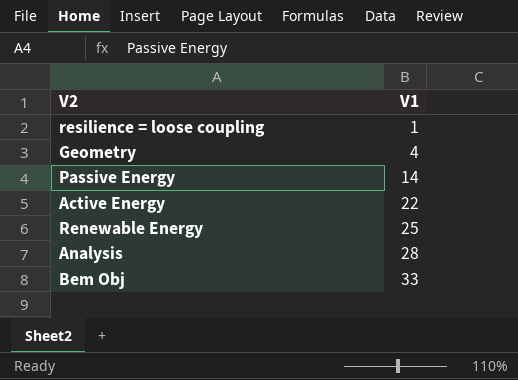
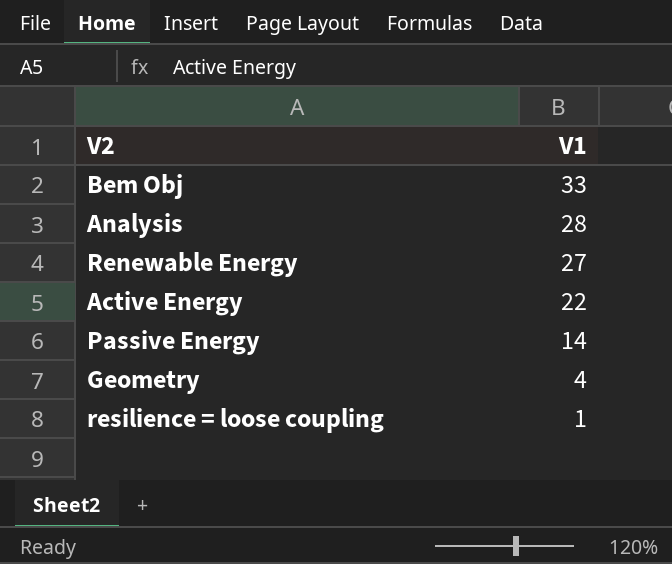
row order: V1 ascending -> V1 descending
Renewable Energy | V1: 25 -> 27

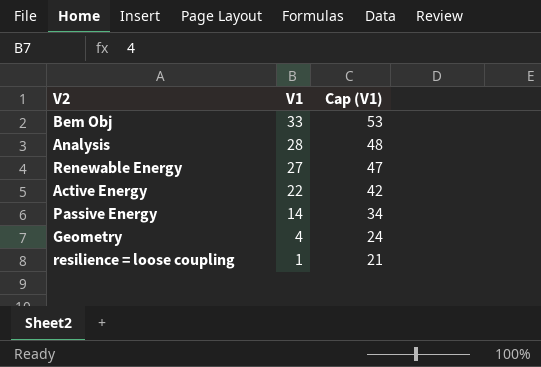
column Cap (V1) | formula: none -> [V1] + 20

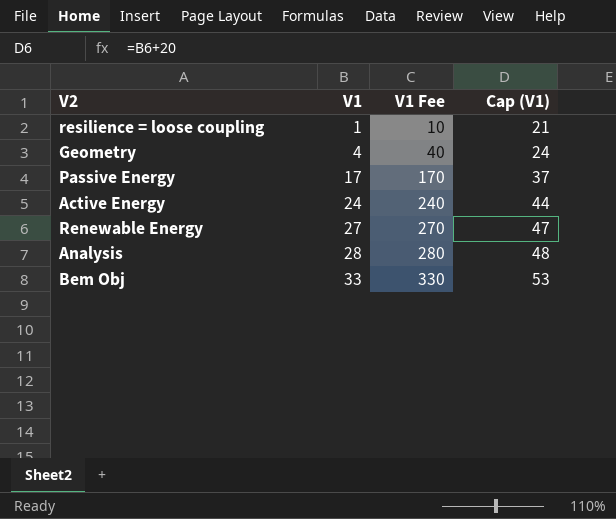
row order: V1 descending -> V1 ascending
column V1 Fee | formula: none -> [V1] * 10
Passive Energy | V1: 14 -> 17
Passive Energy | Cap (V1): 34 -> 37
Active Energy | V1: 22 -> 24
Active Energy | Cap (V1): 42 -> 44

